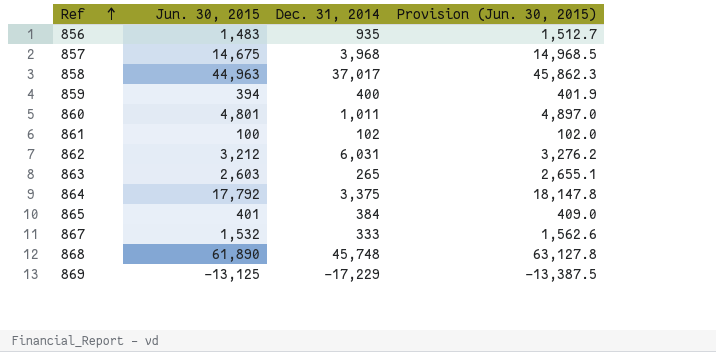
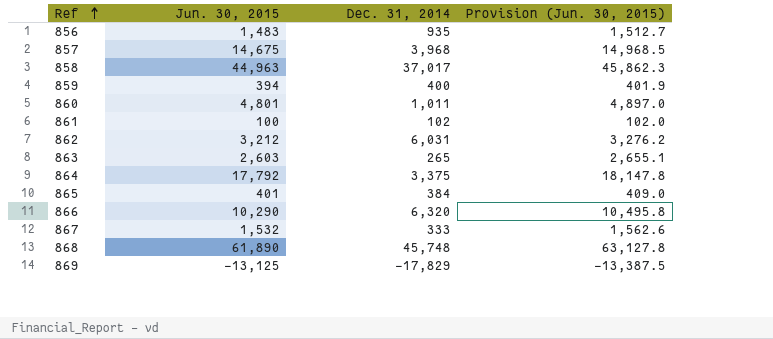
row 866: none -> 10,290 | 6,320 | 10,495.8
869 | Dec. 31, 2014: -17,229 -> -17,829

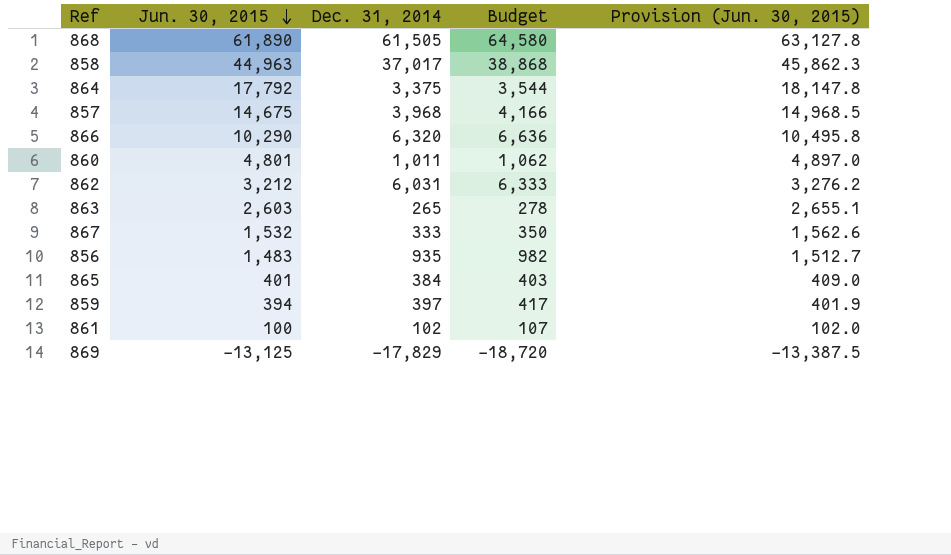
row order: Ref ascending -> Jun. 30, 2015 descending
column Budget | formula: none -> [Dec. 31, 2014] * 1.05
868 | Dec. 31, 2014: 45,748 -> 61,505
859 | Dec. 31, 2014: 400 -> 397

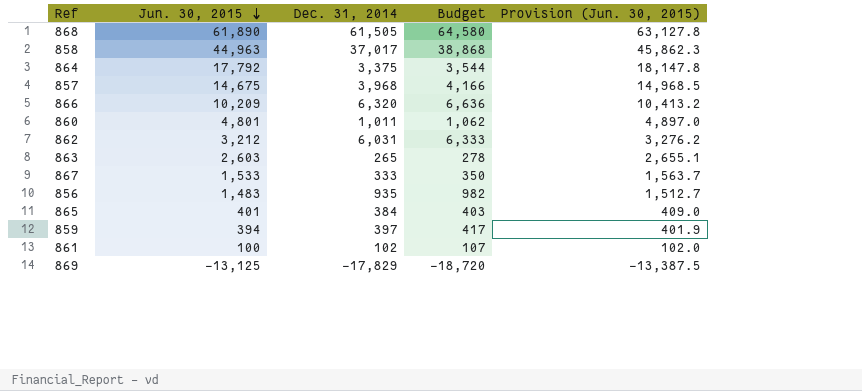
866 | Jun. 30, 2015: 10,290 -> 10,209
866 | Provision (Jun. 30, 2015): 10,495.8 -> 10,413.2
867 | Jun. 30, 2015: 1,532 -> 1,533
867 | Provision (Jun. 30, 2015): 1,562.6 -> 1,563.7

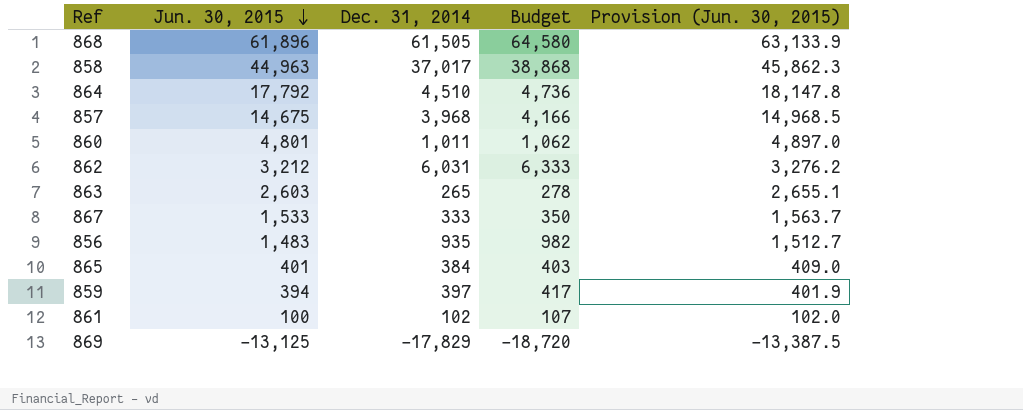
row 866: 10,209 | 6,320 | 6,636 | 10,413.2 -> none
868 | Jun. 30, 2015: 61,890 -> 61,896
868 | Provision (Jun. 30, 2015): 63,127.8 -> 63,133.9
864 | Dec. 31, 2014: 3,375 -> 4,510
864 | Budget: 3,544 -> 4,736

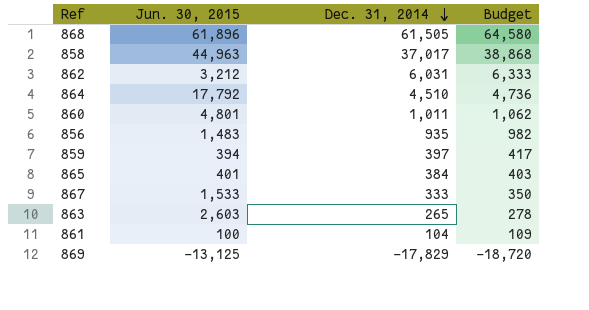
row order: Jun. 30, 2015 descending -> Dec. 31, 2014 descending
column Provision (Jun. 30, 2015) | formula: [Jun. 30, 2015] * 1.02 -> none
row 857: 14,675 | 3,968 | 4,166 | 14,968.5 -> none
861 | Dec. 31, 2014: 102 -> 104
861 | Budget: 107 -> 109

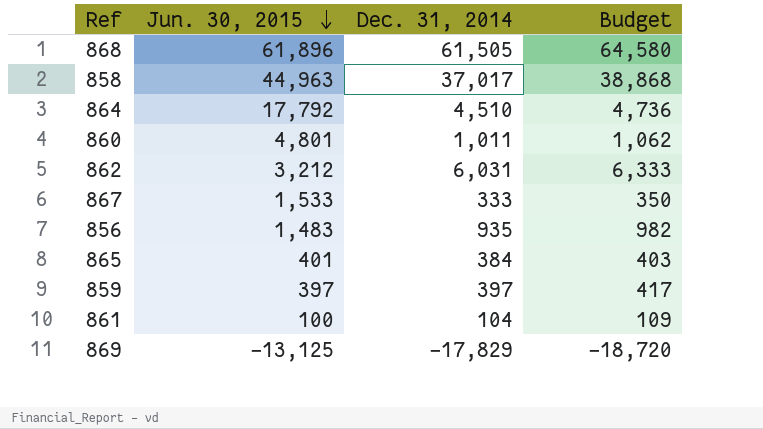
row order: Dec. 31, 2014 descending -> Jun. 30, 2015 descending
row 863: 2,603 | 265 | 278 -> none
859 | Jun. 30, 2015: 394 -> 397

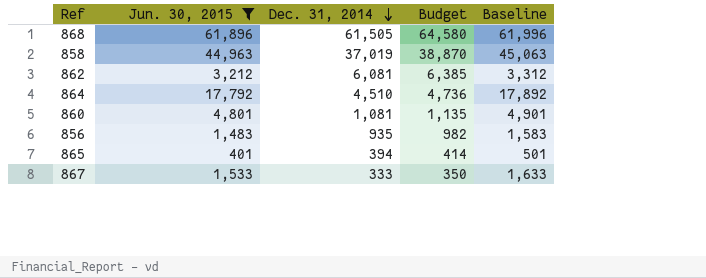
filter: none -> Jun. 30, 2015 >= 401
row order: Jun. 30, 2015 descending -> Dec. 31, 2014 descending
column Baseline | formula: none -> [Jun. 30, 2015] + 100
858 | Dec. 31, 2014: 37,017 -> 37,019
858 | Budget: 38,868 -> 38,870
862 | Dec. 31, 2014: 6,031 -> 6,081
862 | Budget: 6,333 -> 6,385
860 | Dec. 31, 2014: 1,011 -> 1,081
860 | Budget: 1,062 -> 1,135
865 | Dec. 31, 2014: 384 -> 394
865 | Budget: 403 -> 414

